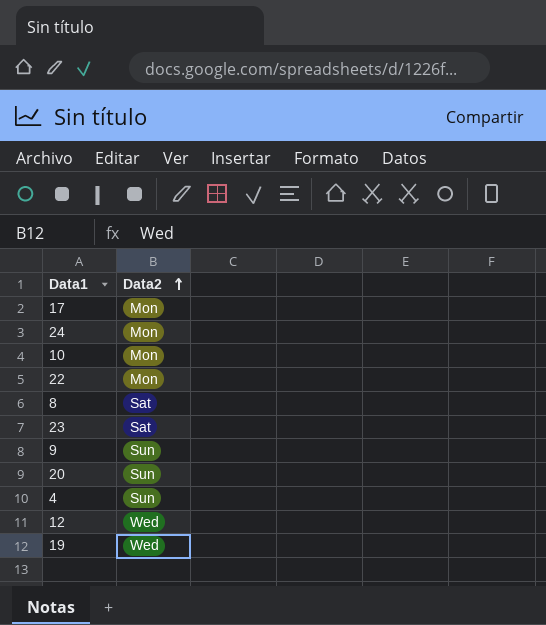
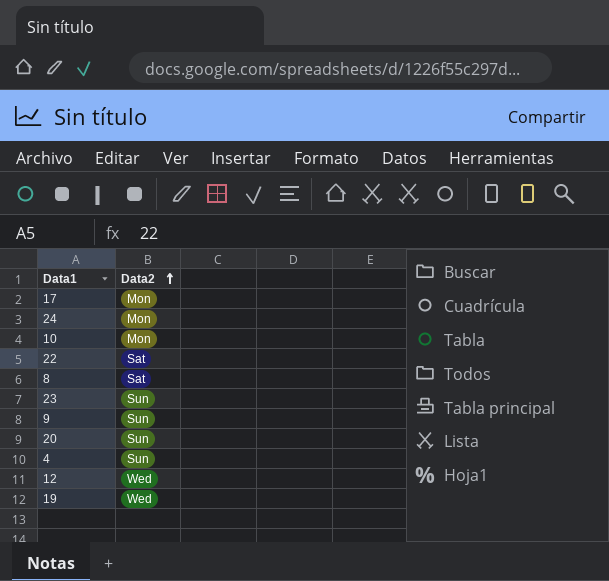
22 | Data2: Mon -> Sat
23 | Data2: Sat -> Sun

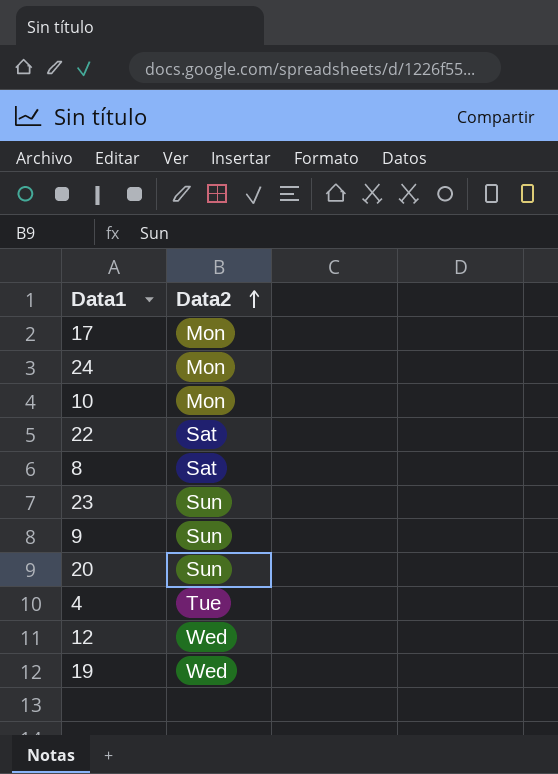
4 | Data2: Sun -> Tue

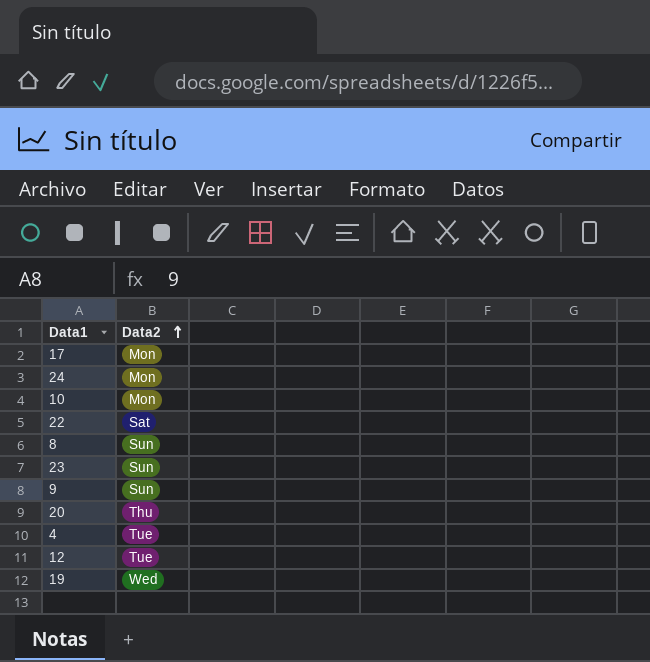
8 | Data2: Sat -> Sun
20 | Data2: Sun -> Thu
12 | Data2: Wed -> Tue

